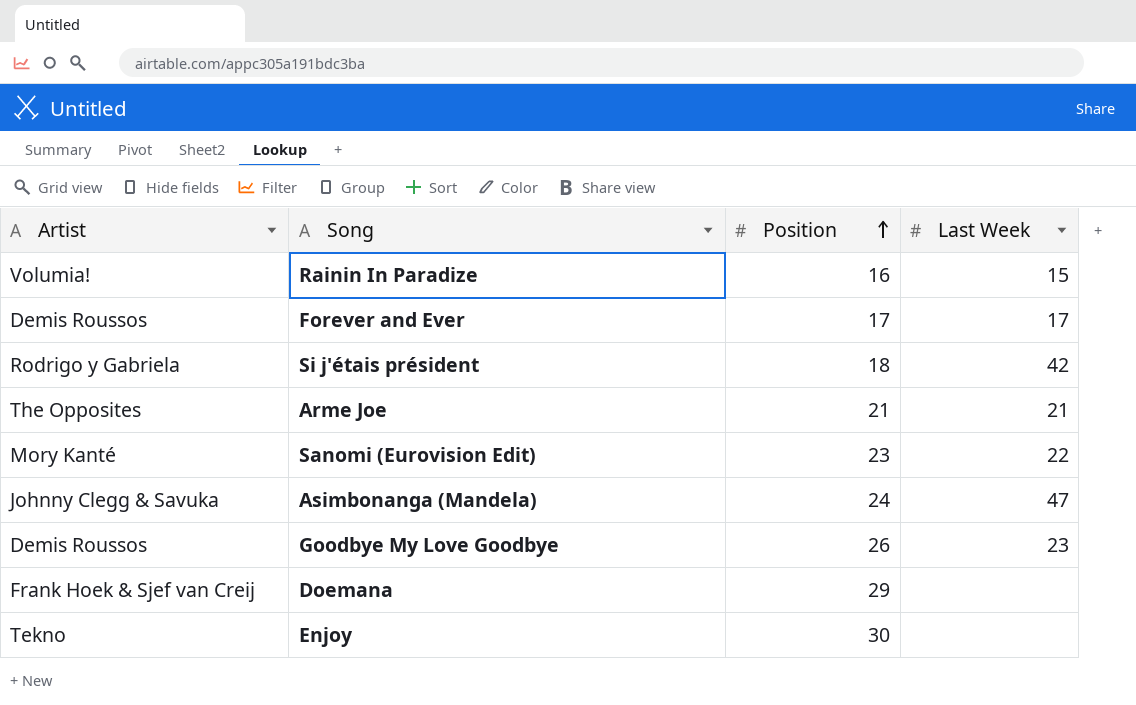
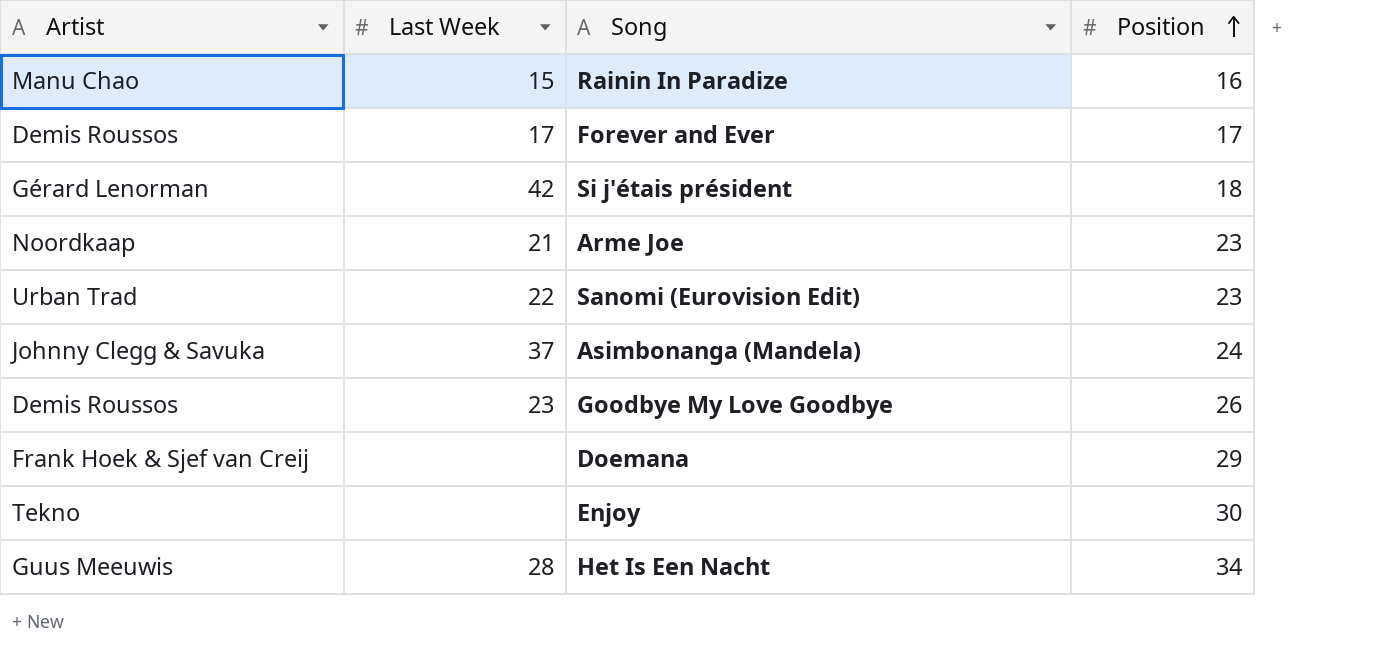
column Last Week | position: 4 -> 2
Rainin In Paradize | Artist: Volumia! -> Manu Chao
Si j'étais président | Artist: Rodrigo y Gabriela -> Gérard Lenorman
Arme Joe | Artist: The Opposites -> Noordkaap
Arme Joe | Position: 21 -> 23
Sanomi (Eurovision Edit) | Artist: Mory Kanté -> Urban Trad
Asimbonanga (Mandela) | Last Week: 47 -> 37
row Het Is Een Nacht: none -> Guus Meeuwis | 28 | 34

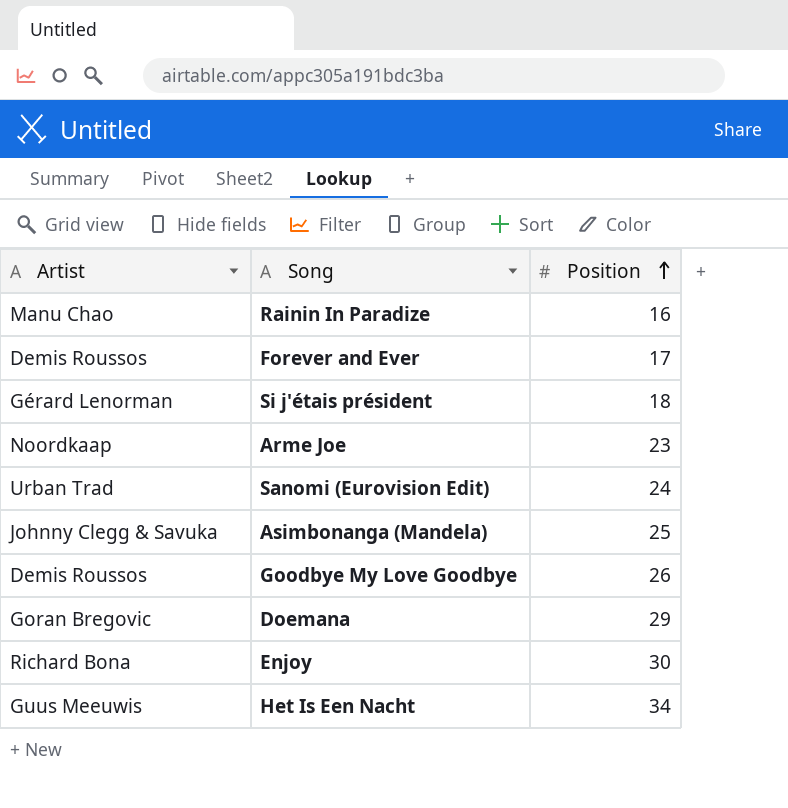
column Last Week | position: 2 -> none
Sanomi (Eurovision Edit) | Position: 23 -> 24
Asimbonanga (Mandela) | Position: 24 -> 25
Doemana | Artist: Frank Hoek & Sjef van Creij -> Goran Bregovic
Enjoy | Artist: Tekno -> Richard Bona

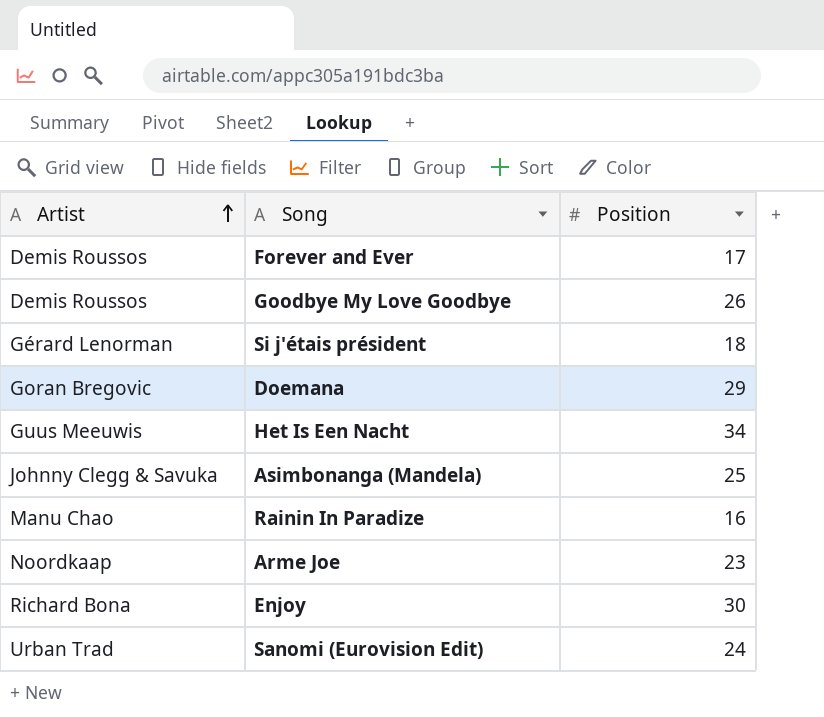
row order: Position ascending -> Artist ascending

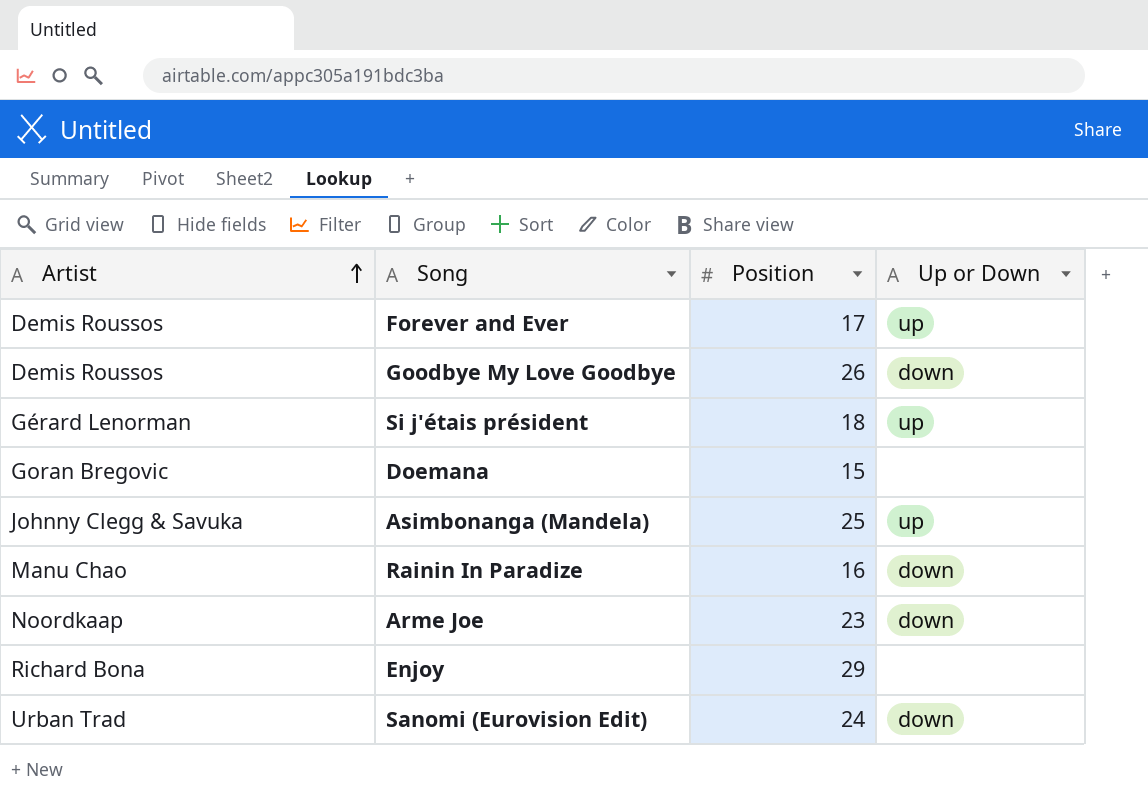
column Up or Down | position: none -> 4
row Het Is Een Nacht: Guus Meeuwis | 34 -> none
Doemana | Position: 29 -> 15
Enjoy | Position: 30 -> 29

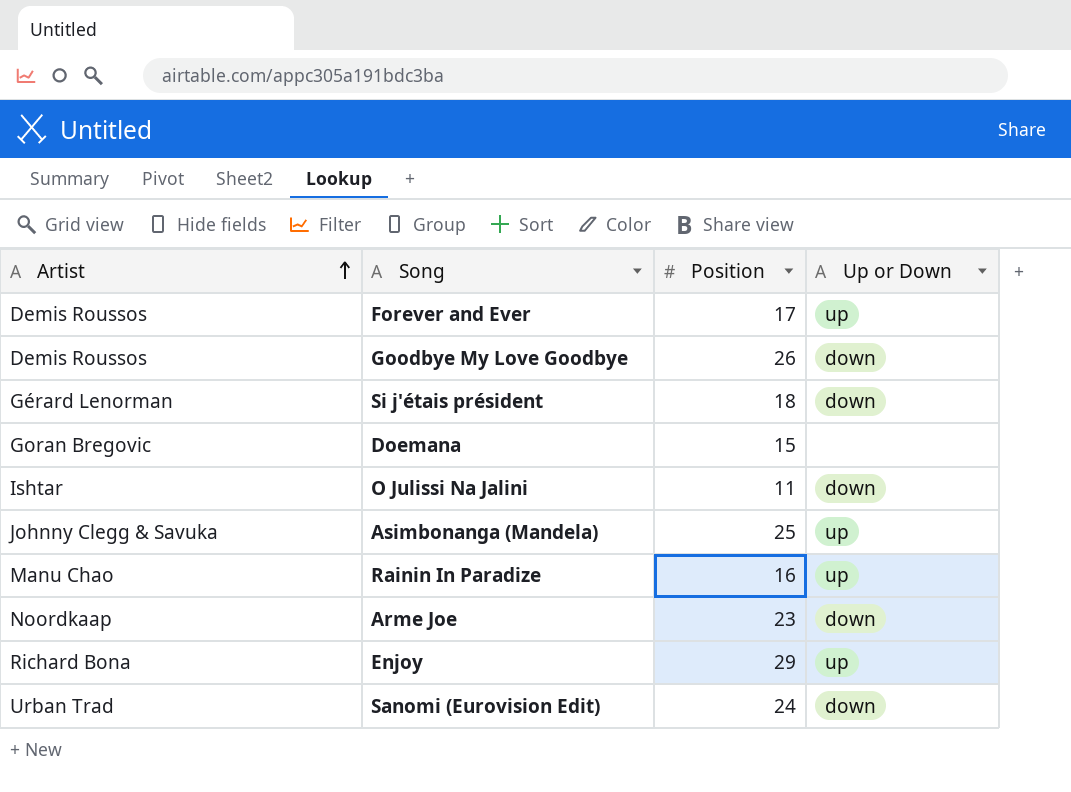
Si j'étais président | Up or Down: up -> down
row O Julissi Na Jalini: none -> Ishtar | 11 | down
Rainin In Paradize | Up or Down: down -> up
Enjoy | Up or Down: none -> up

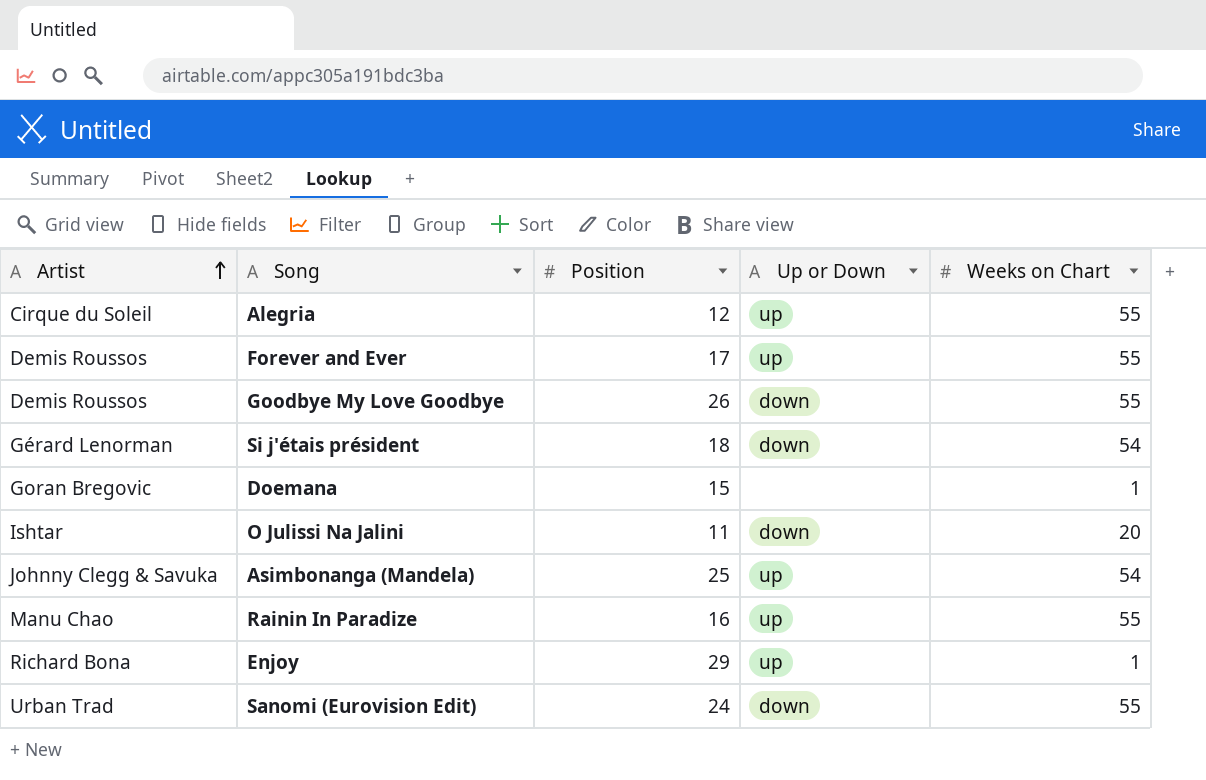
column Weeks on Chart | position: none -> 5
row Arme Joe: Noordkaap | 23 | down -> none
row Alegria: none -> Cirque du Soleil | 12 | up | 55

